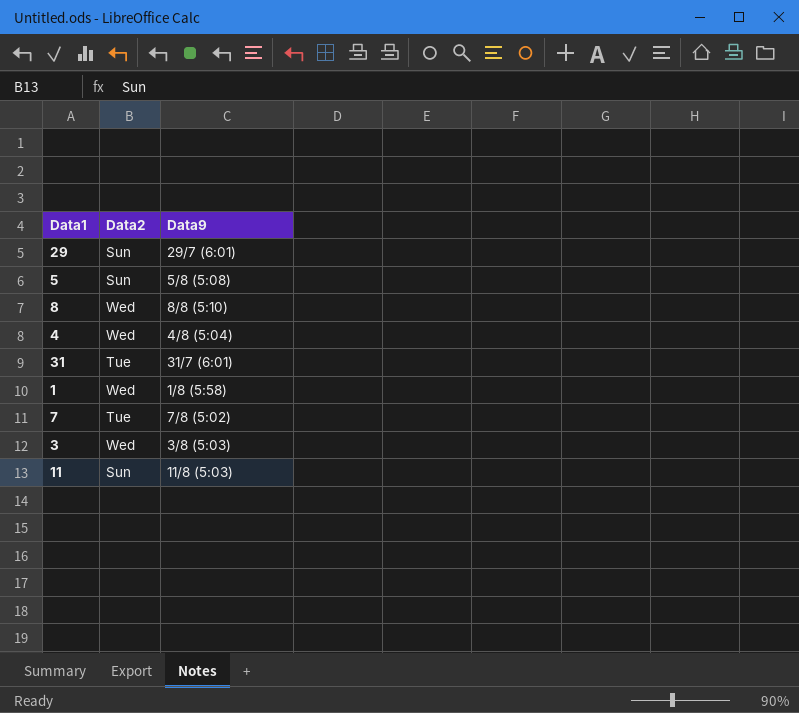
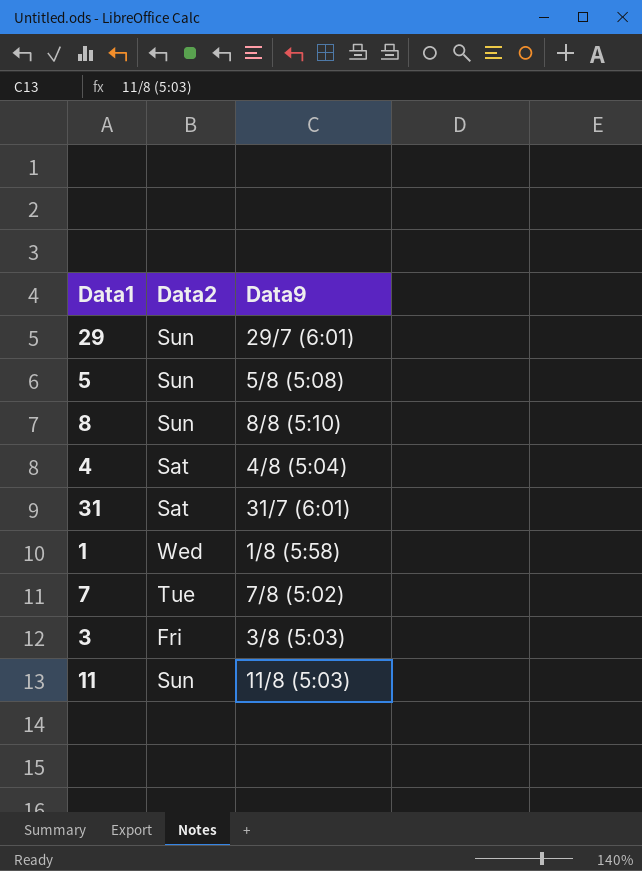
8 | Data2: Wed -> Sun
4 | Data2: Wed -> Sat
31 | Data2: Tue -> Sat
3 | Data2: Wed -> Fri

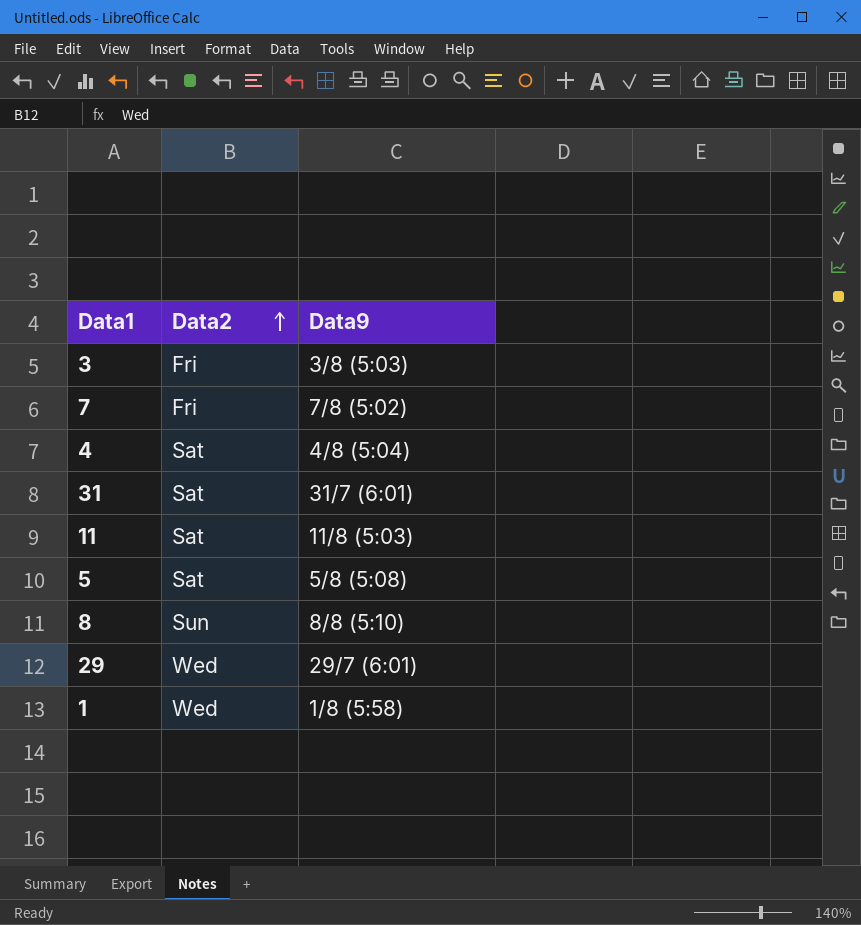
row order: none -> Data2 ascending
7 | Data2: Tue -> Fri
11 | Data2: Sun -> Sat
5 | Data2: Sun -> Sat
29 | Data2: Sun -> Wed

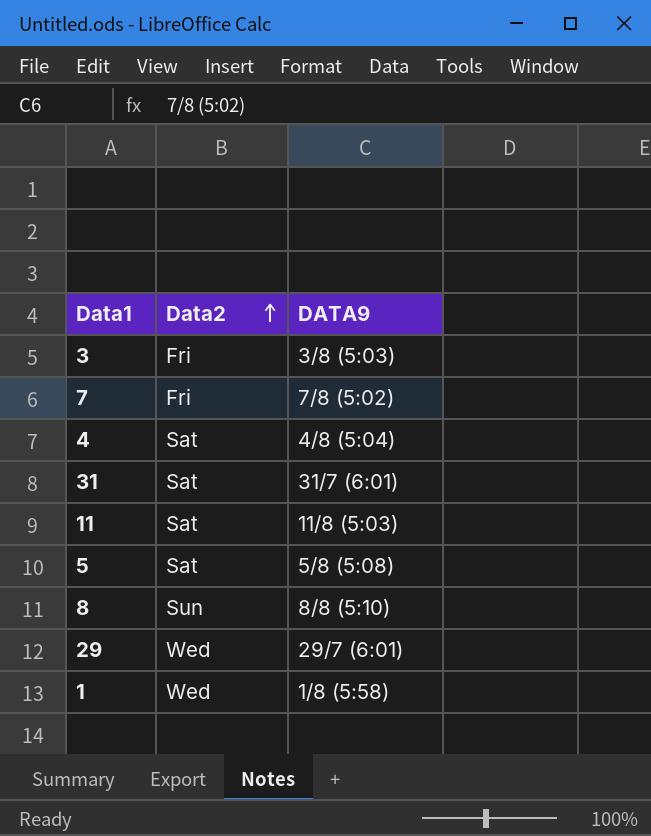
column name: Data9 -> DATA9

